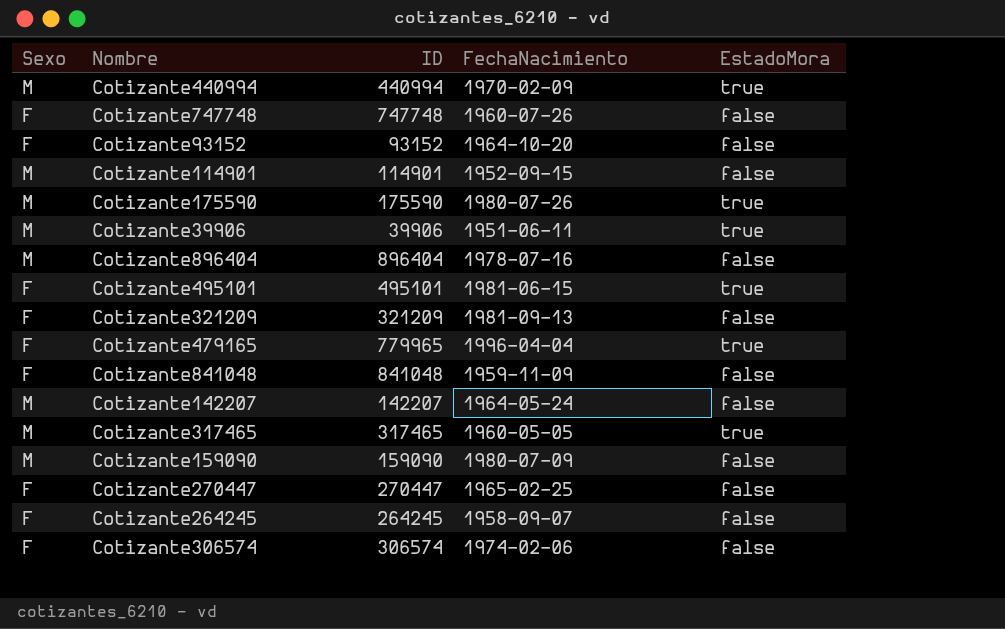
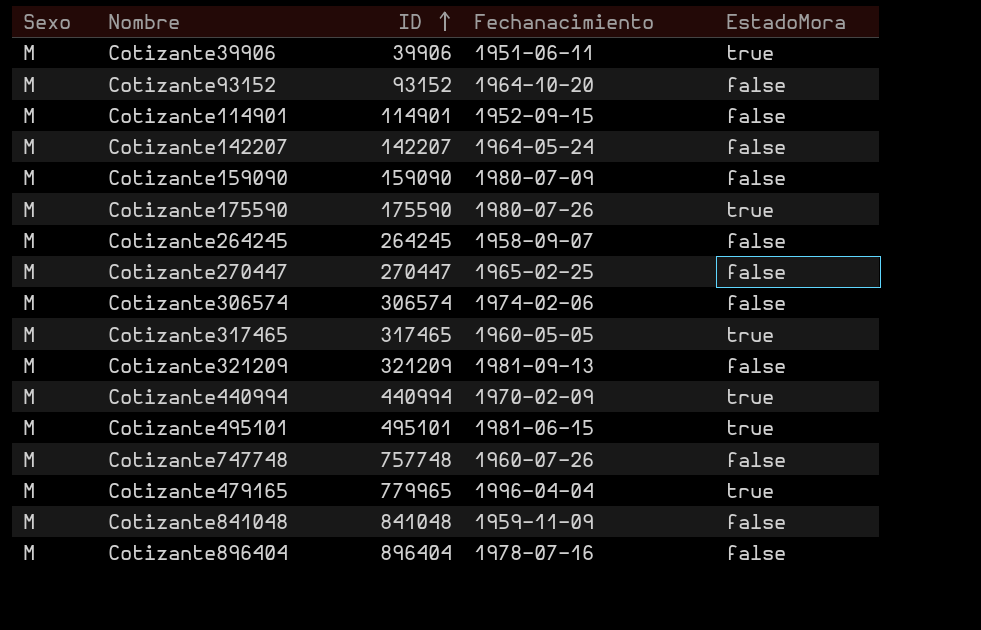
row order: none -> ID ascending
column name: FechaNacimiento -> Fechanacimiento
Cotizante93152 | Sexo: F -> M
Cotizante264245 | Sexo: F -> M
Cotizante270447 | Sexo: F -> M
Cotizante306574 | Sexo: F -> M
Cotizante321209 | Sexo: F -> M
Cotizante495101 | Sexo: F -> M
Cotizante747748 | Sexo: F -> M
Cotizante747748 | ID: 747748 -> 757748
Cotizante479165 | Sexo: F -> M
Cotizante841048 | Sexo: F -> M

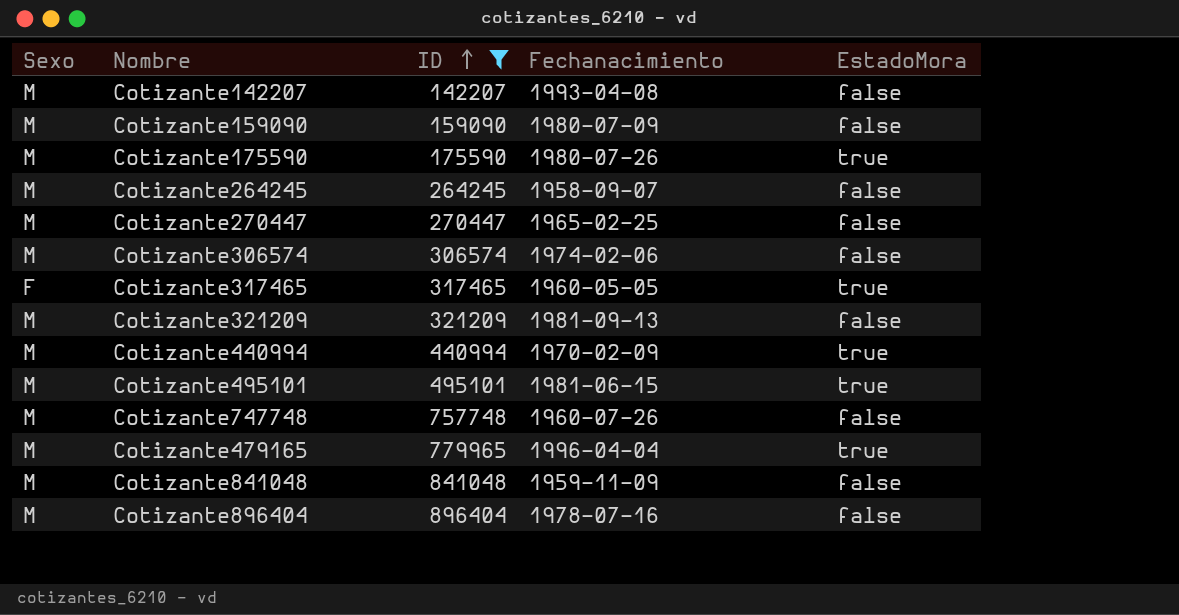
filter: none -> ID >= 142207
Cotizante142207 | Fechanacimiento: 1964-05-24 -> 1993-04-08
Cotizante317465 | Sexo: M -> F

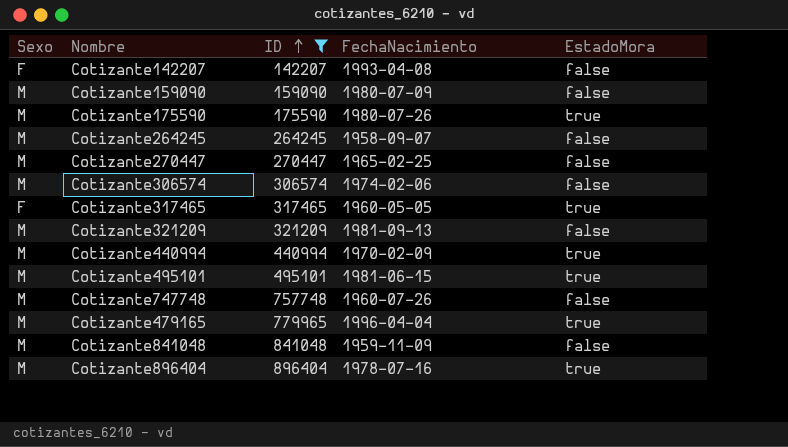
column name: Fechanacimiento -> FechaNacimiento
Cotizante142207 | Sexo: M -> F
Cotizante896404 | EstadoMora: false -> true

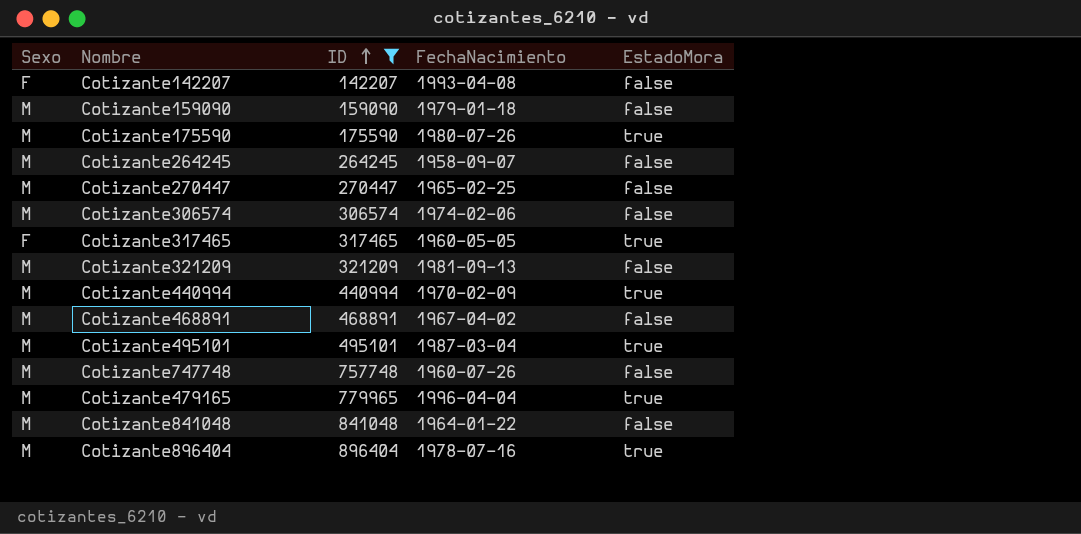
Cotizante159090 | FechaNacimiento: 1980-07-09 -> 1979-01-18
row Cotizante468891: none -> M | 468891 | 1967-04-02 | false
Cotizante495101 | FechaNacimiento: 1981-06-15 -> 1987-03-04
Cotizante841048 | FechaNacimiento: 1959-11-09 -> 1964-01-22

